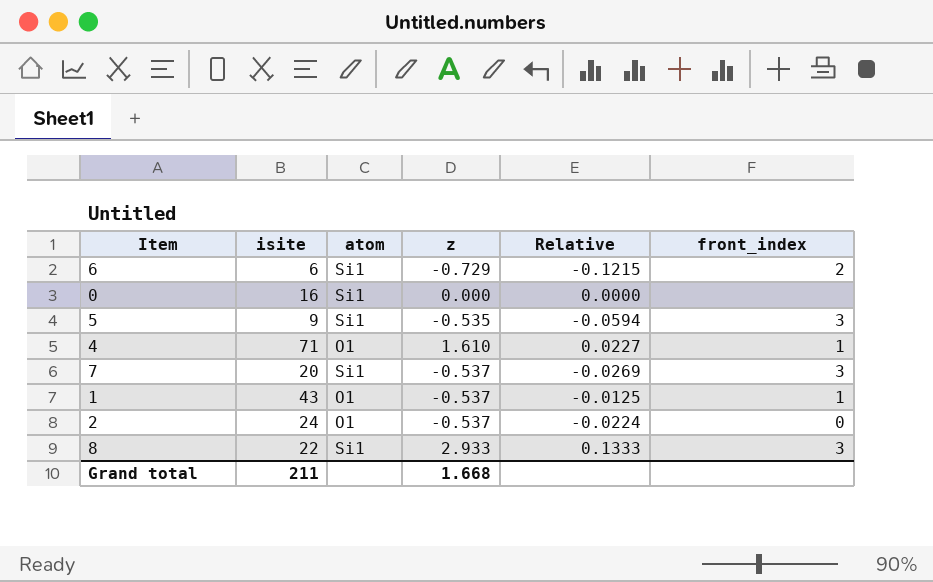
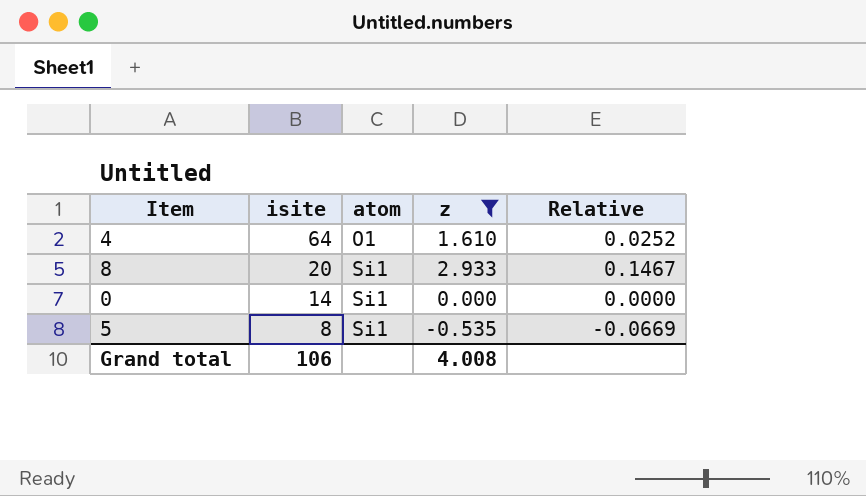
filter: none -> z >= -0.535
row order: none -> isite descending
column front_index | position: 6 -> none
4 | isite: 71 -> 64
4 | Relative: 0.0227 -> 0.0252
8 | isite: 22 -> 20
8 | Relative: 0.1333 -> 0.1467
0 | isite: 16 -> 14
5 | isite: 9 -> 8
5 | Relative: -0.0594 -> -0.0669
Grand total | isite: 211 -> 106
Grand total | z: 1.668 -> 4.008

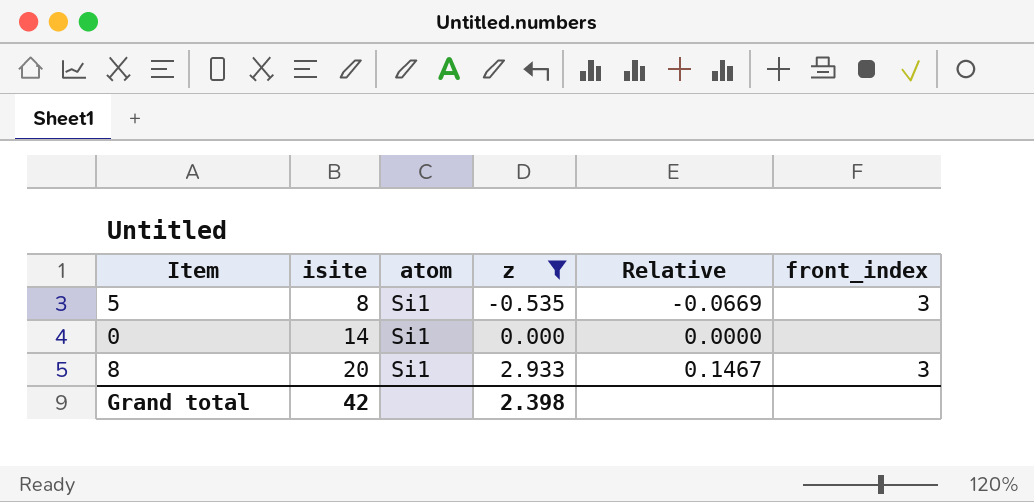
row order: isite descending -> isite ascending
column front_index | position: none -> 6
row 4: 64 | O1 | 1.610 | 0.0252 -> none
Grand total | isite: 106 -> 42
Grand total | z: 4.008 -> 2.398

